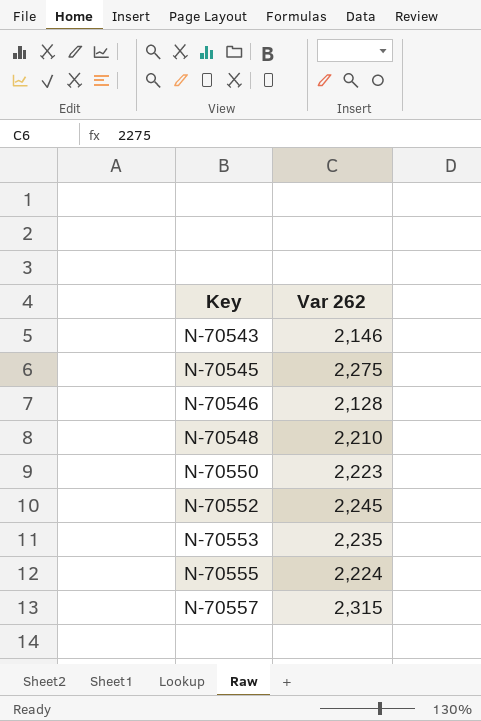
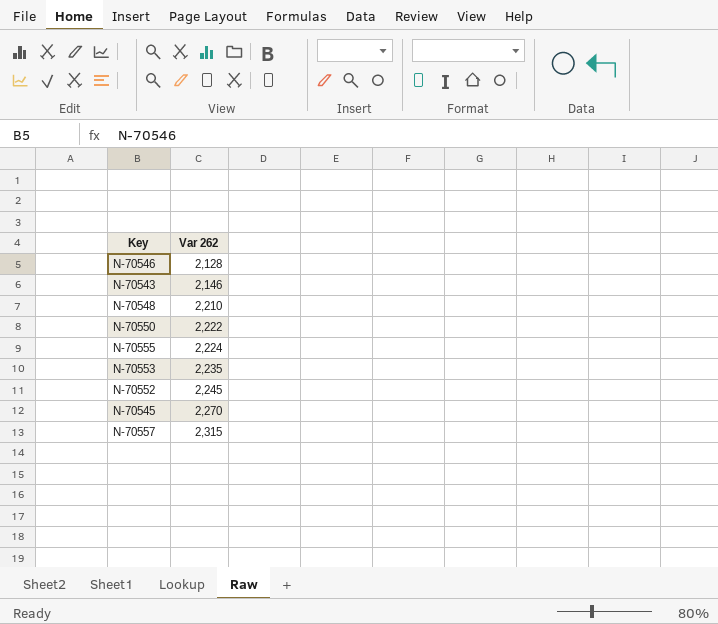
row order: Key ascending -> Var 262 ascending
N-70550 | Var 262: 2,223 -> 2,222
N-70545 | Var 262: 2,275 -> 2,270

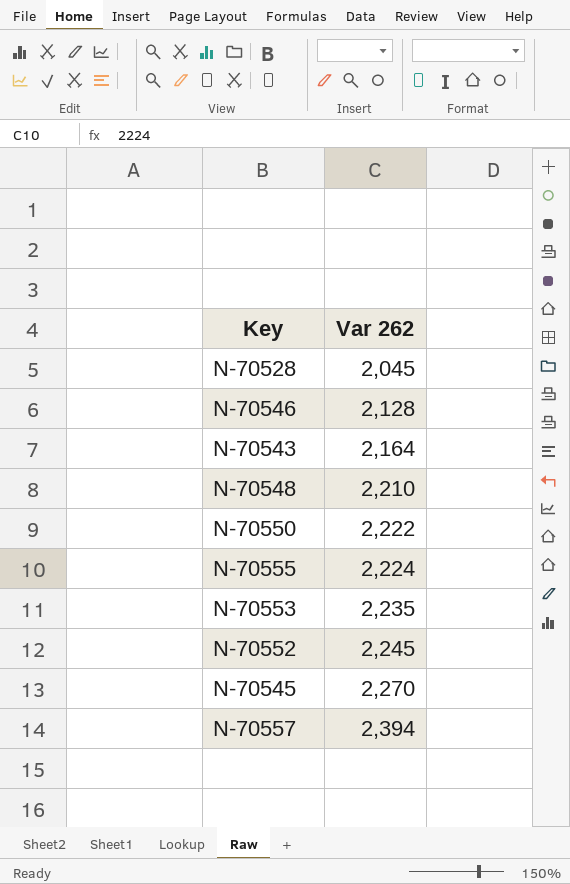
row N-70528: none -> 2,045
N-70543 | Var 262: 2,146 -> 2,164
N-70557 | Var 262: 2,315 -> 2,394

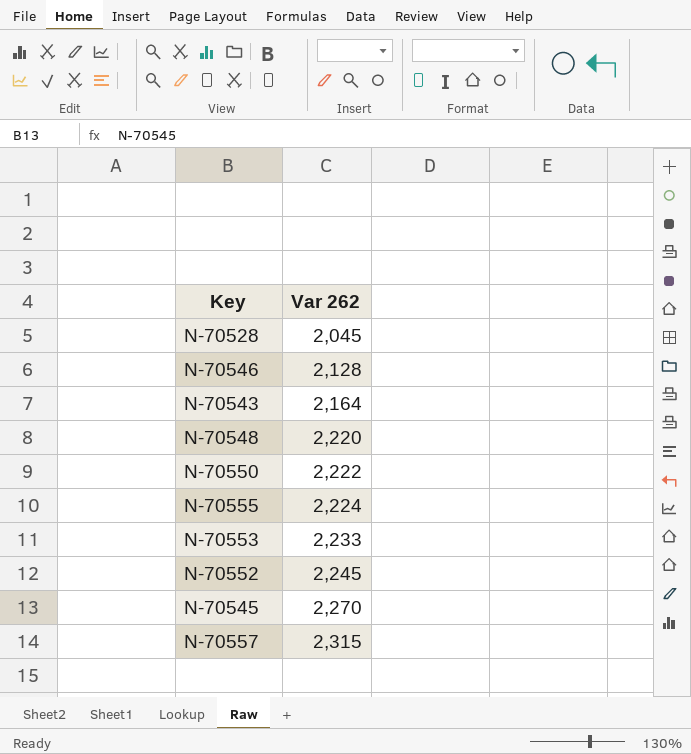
N-70548 | Var 262: 2,210 -> 2,220
N-70553 | Var 262: 2,235 -> 2,233
N-70557 | Var 262: 2,394 -> 2,315

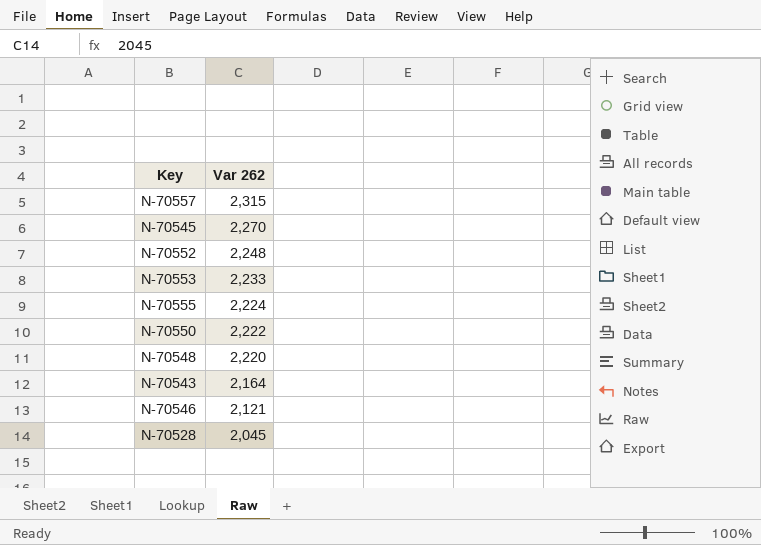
row order: Var 262 ascending -> Var 262 descending
N-70552 | Var 262: 2,245 -> 2,248
N-70546 | Var 262: 2,128 -> 2,121

